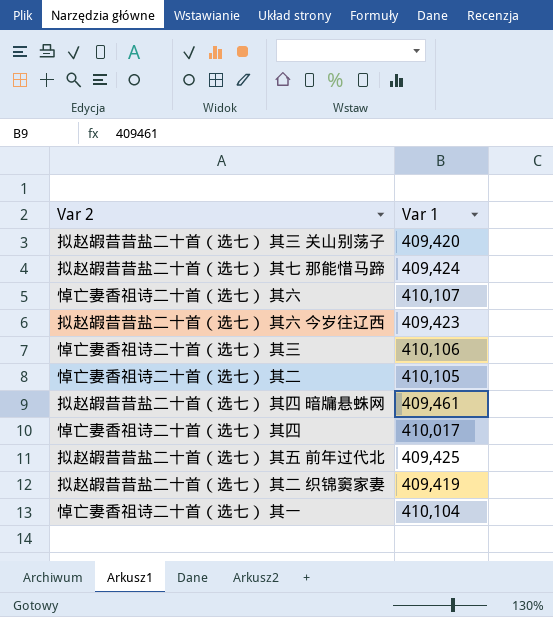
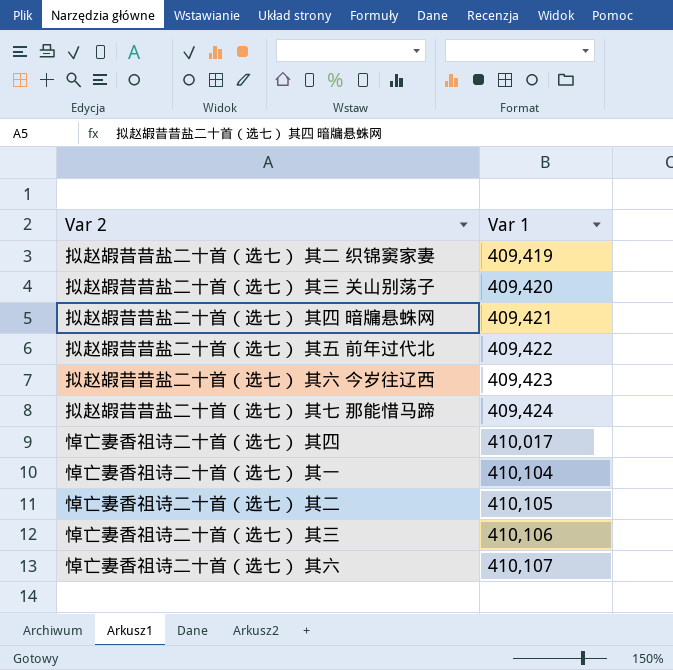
row order: none -> Var 1 ascending
拟赵嘏昔昔盐二十首（选七） 其四 暗牖悬蛛网 | Var 1: 409,461 -> 409,421
拟赵嘏昔昔盐二十首（选七） 其五 前年过代北 | Var 1: 409,425 -> 409,422

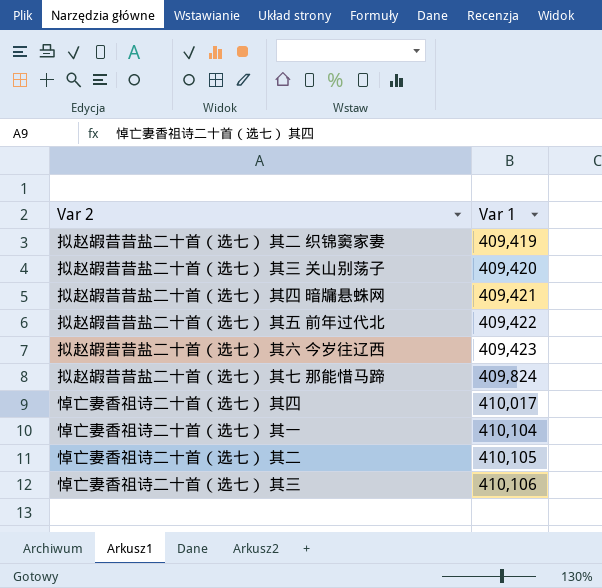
row 悼亡妻香祖诗二十首（选七） 其六: 410,107 -> none
拟赵嘏昔昔盐二十首（选七） 其七 那能惜马蹄 | Var 1: 409,424 -> 409,824

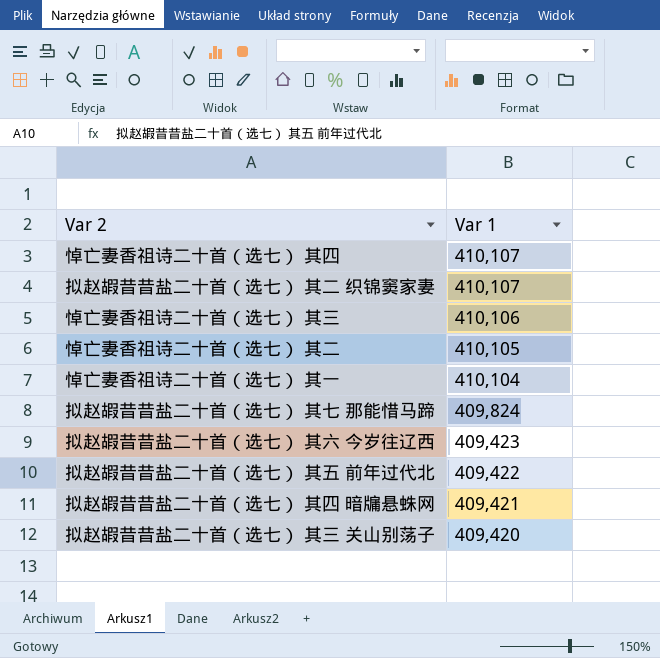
row order: Var 1 ascending -> Var 1 descending
悼亡妻香祖诗二十首（选七） 其四 | Var 1: 410,017 -> 410,107
拟赵嘏昔昔盐二十首（选七） 其二 织锦窦家妻 | Var 1: 409,419 -> 410,107

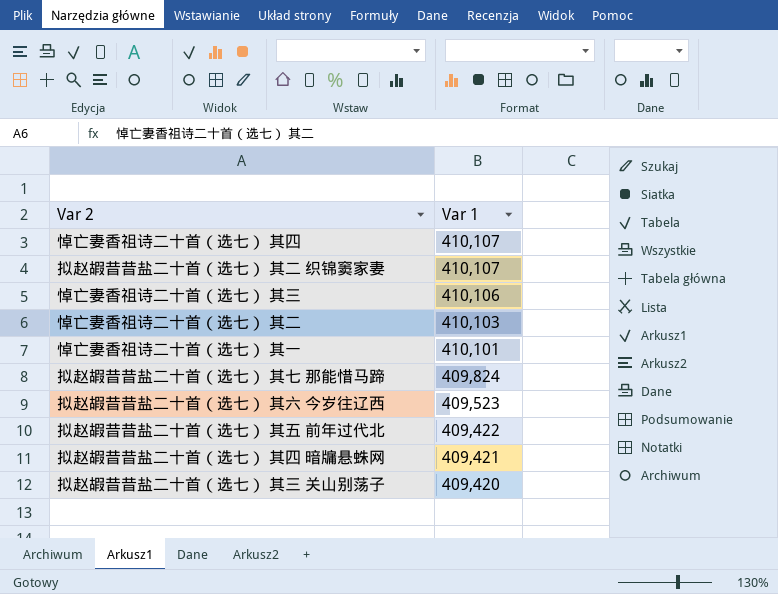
悼亡妻香祖诗二十首（选七） 其二 | Var 1: 410,105 -> 410,103
悼亡妻香祖诗二十首（选七） 其一 | Var 1: 410,104 -> 410,101
拟赵嘏昔昔盐二十首（选七） 其六 今岁往辽西 | Var 1: 409,423 -> 409,523

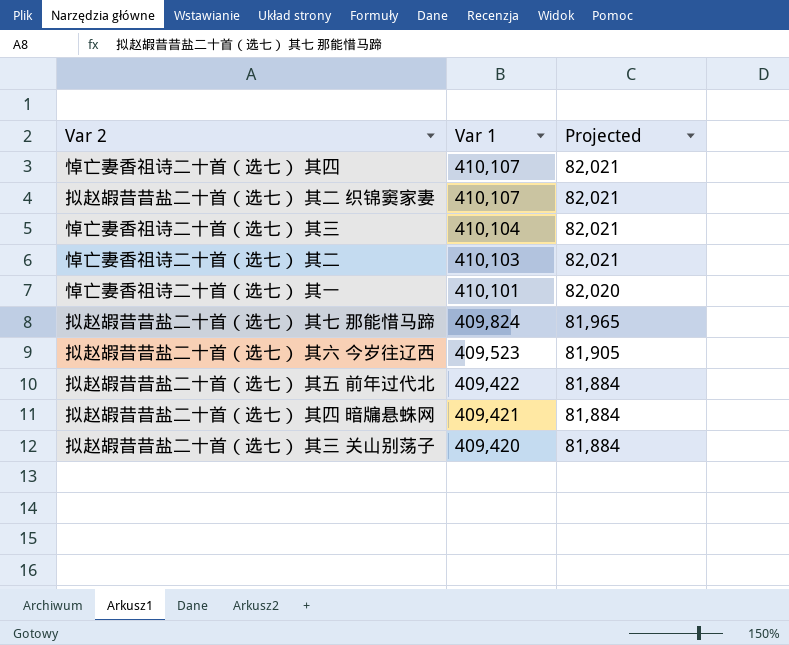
column Projected | formula: none -> [Var 1] * 0.2
悼亡妻香祖诗二十首（选七） 其三 | Var 1: 410,106 -> 410,104

